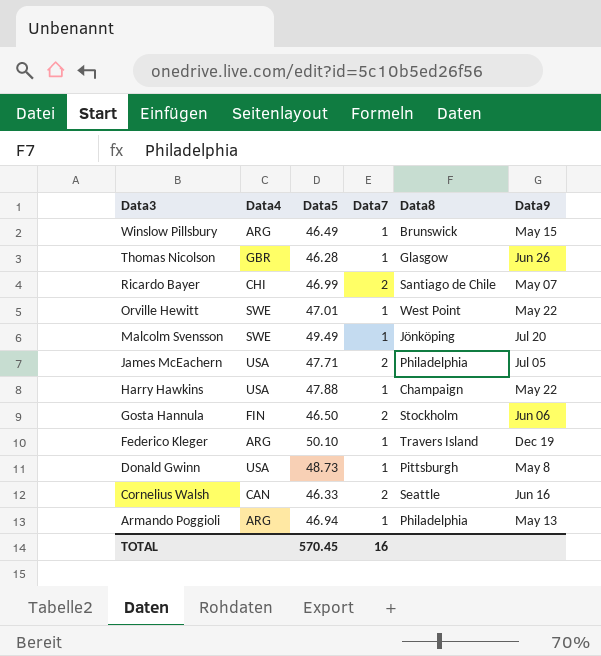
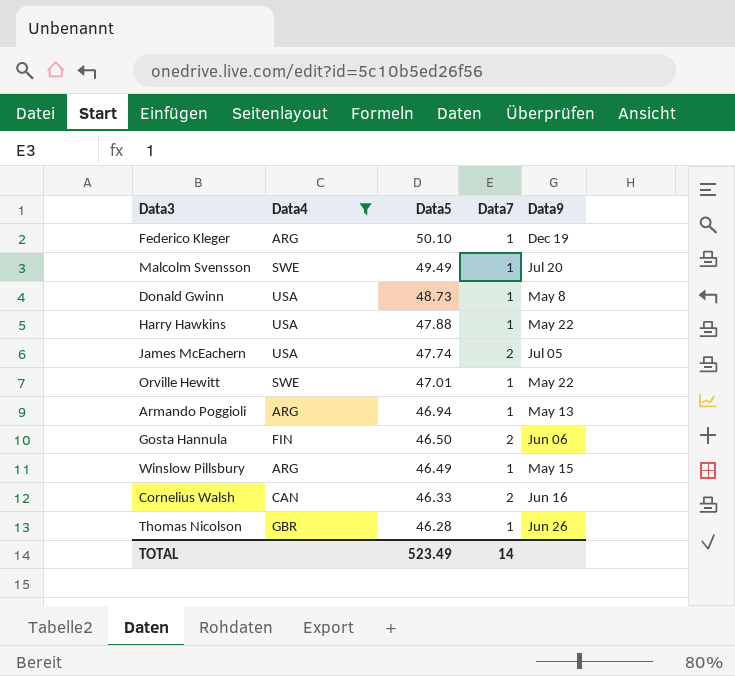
filter: none -> Data4 != CHI
row order: Data3 descending -> Data5 descending
column Data8 | position: 5 -> none
James McEachern | Data5: 47.71 -> 47.74
TOTAL | Data5: 570.45 -> 523.49
TOTAL | Data7: 16 -> 14

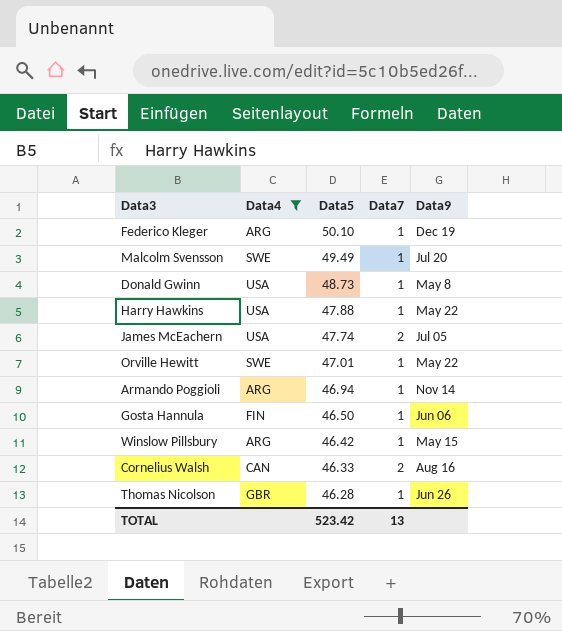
Armando Poggioli | Data9: May 13 -> Nov 14
Gosta Hannula | Data7: 2 -> 1
Winslow Pillsbury | Data5: 46.49 -> 46.42
Cornelius Walsh | Data9: Jun 16 -> Aug 16
TOTAL | Data5: 523.49 -> 523.42
TOTAL | Data7: 14 -> 13

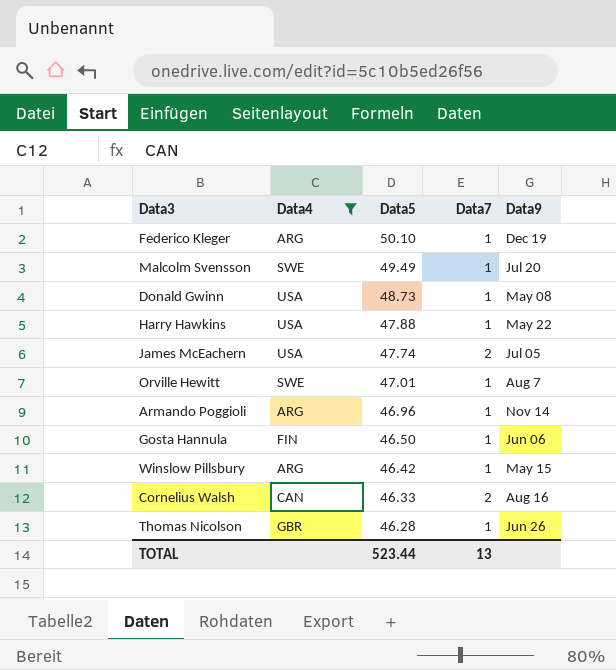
Donald Gwinn | Data9: May 8 -> May 08
Orville Hewitt | Data9: May 22 -> Aug 7
Armando Poggioli | Data5: 46.94 -> 46.96
TOTAL | Data5: 523.42 -> 523.44

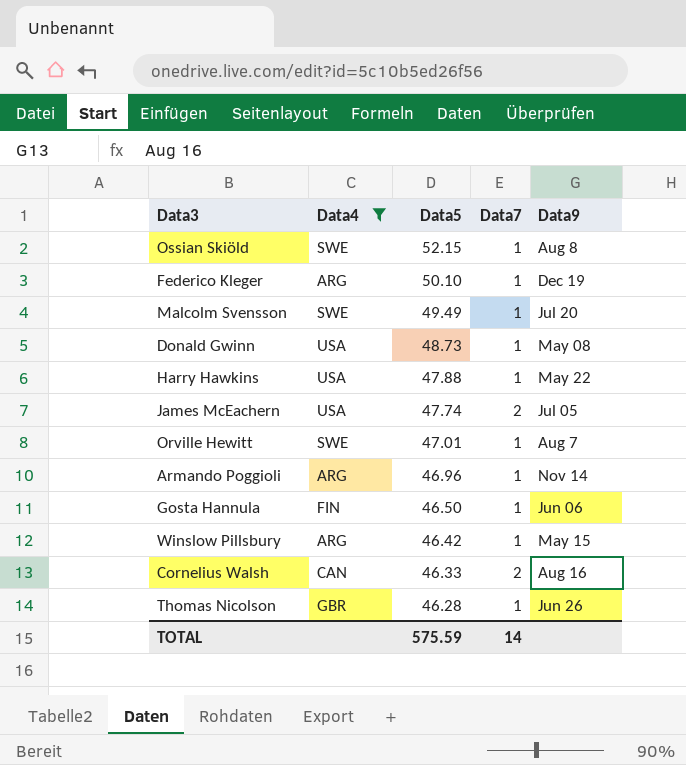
row Ossian Skiöld: none -> SWE | 52.15 | 1 | Aug 8
TOTAL | Data5: 523.44 -> 575.59
TOTAL | Data7: 13 -> 14

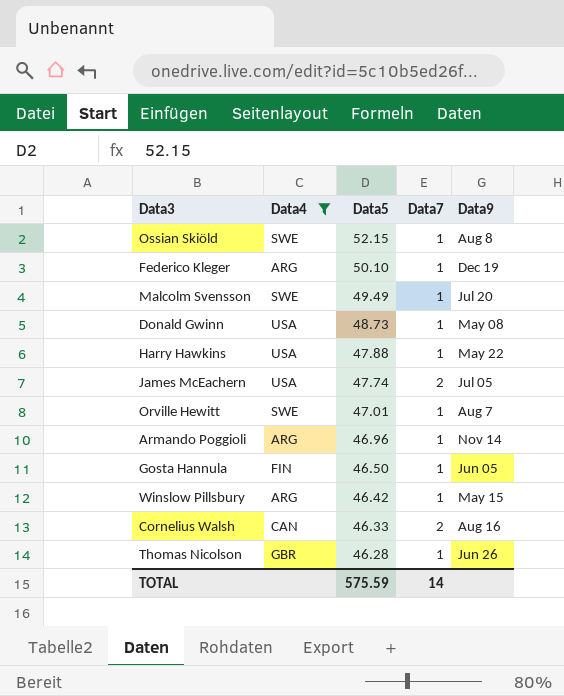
Gosta Hannula | Data9: Jun 06 -> Jun 05

